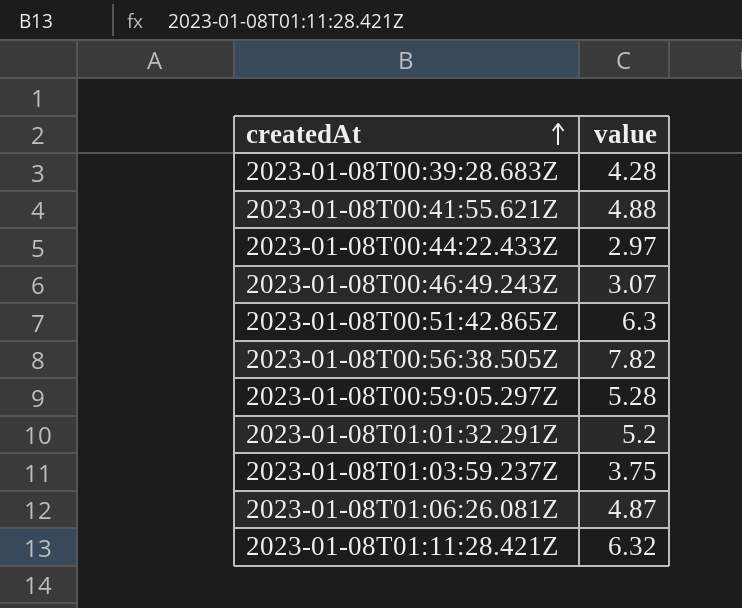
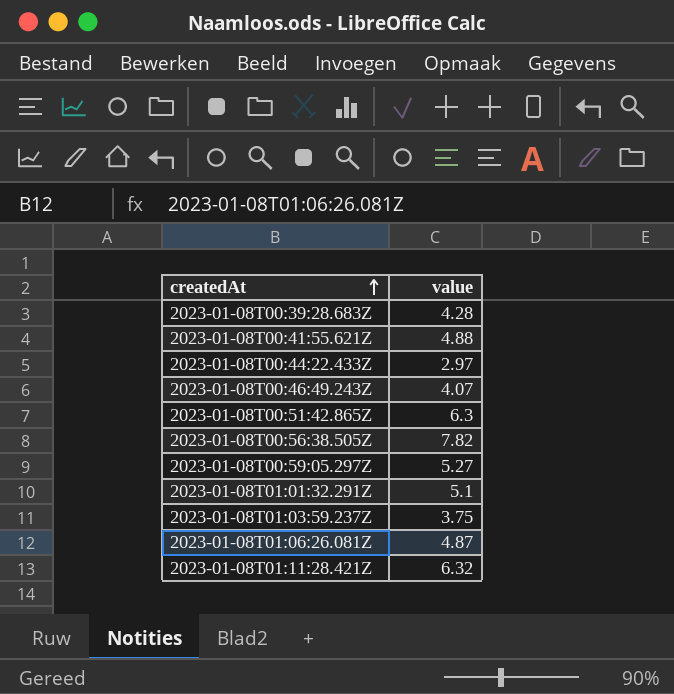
2023-01-08T00:46:49.243Z | value: 3.07 -> 4.07
2023-01-08T00:59:05.297Z | value: 5.28 -> 5.27
2023-01-08T01:01:32.291Z | value: 5.2 -> 5.1

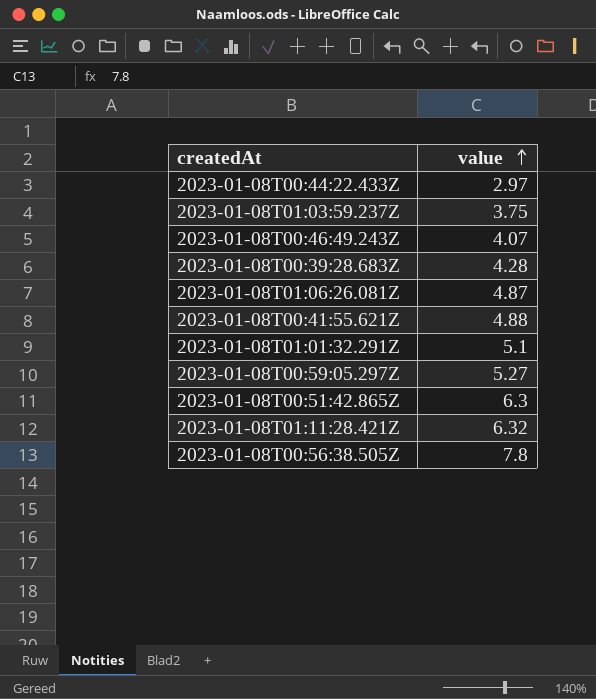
row order: createdAt ascending -> value ascending
2023-01-08T00:56:38.505Z | value: 7.82 -> 7.8

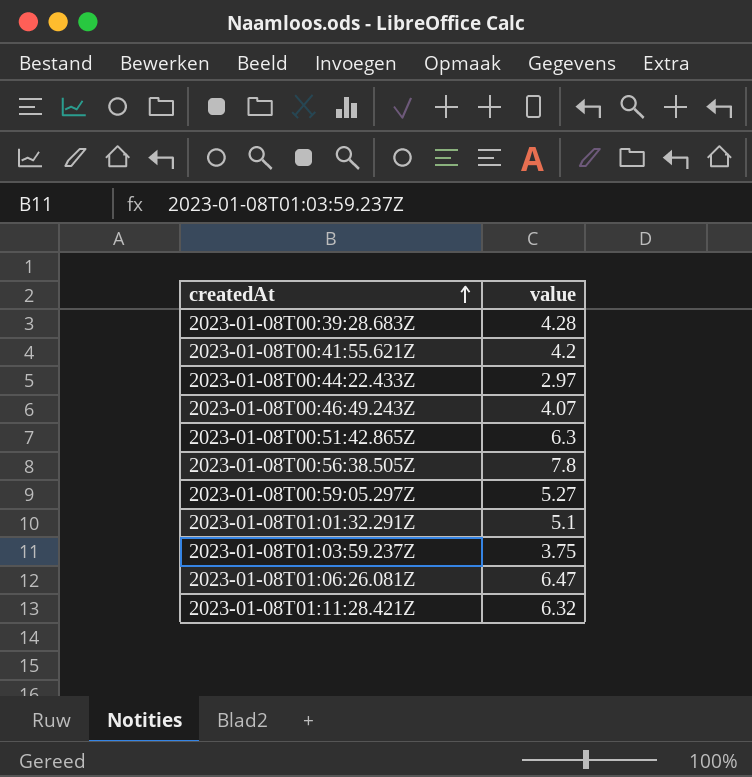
row order: value ascending -> createdAt ascending
2023-01-08T00:41:55.621Z | value: 4.88 -> 4.2
2023-01-08T01:06:26.081Z | value: 4.87 -> 6.47

